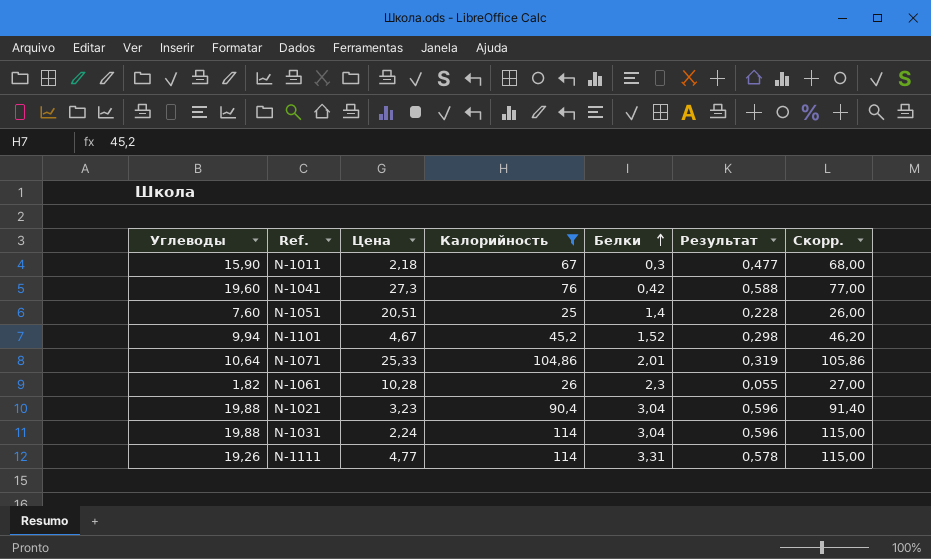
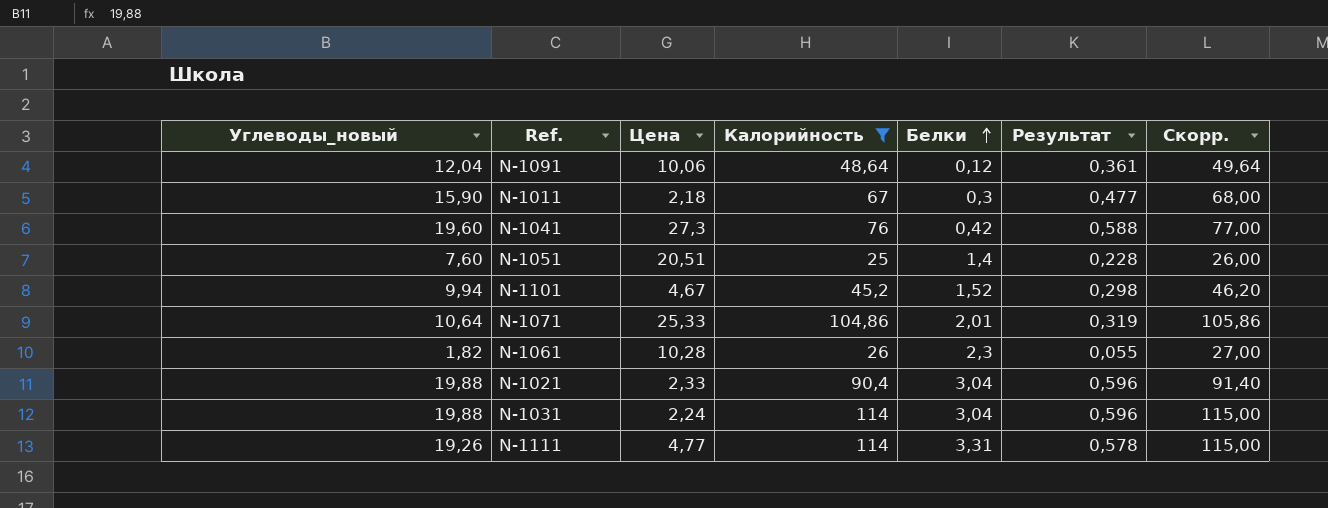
column name: Углеводы -> Углеводы_новый
row N-1091: none -> 12,04 | 10,06 | 48,64 | 0,12 | 0,361 | 49,64
N-1021 | Цена: 3,23 -> 2,33

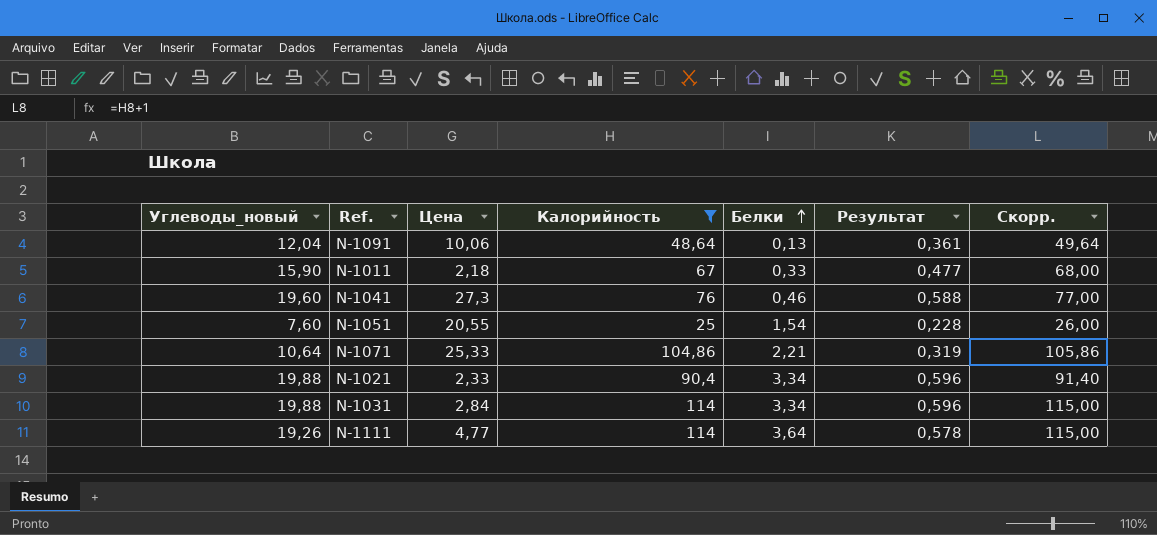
row N-1101: 9,94 | 4,67 | 45,2 | 1,52 | 0,298 | 46,20 -> none
row N-1061: 1,82 | 10,28 | 26 | 2,3 | 0,055 | 27,00 -> none
N-1091 | Белки: 0,12 -> 0,13
N-1011 | Белки: 0,3 -> 0,33
N-1041 | Белки: 0,42 -> 0,46
N-1051 | Цена: 20,51 -> 20,55
N-1051 | Белки: 1,4 -> 1,54
N-1071 | Белки: 2,01 -> 2,21
N-1021 | Белки: 3,04 -> 3,34
N-1031 | Цена: 2,24 -> 2,84
N-1031 | Белки: 3,04 -> 3,34
N-1111 | Белки: 3,31 -> 3,64

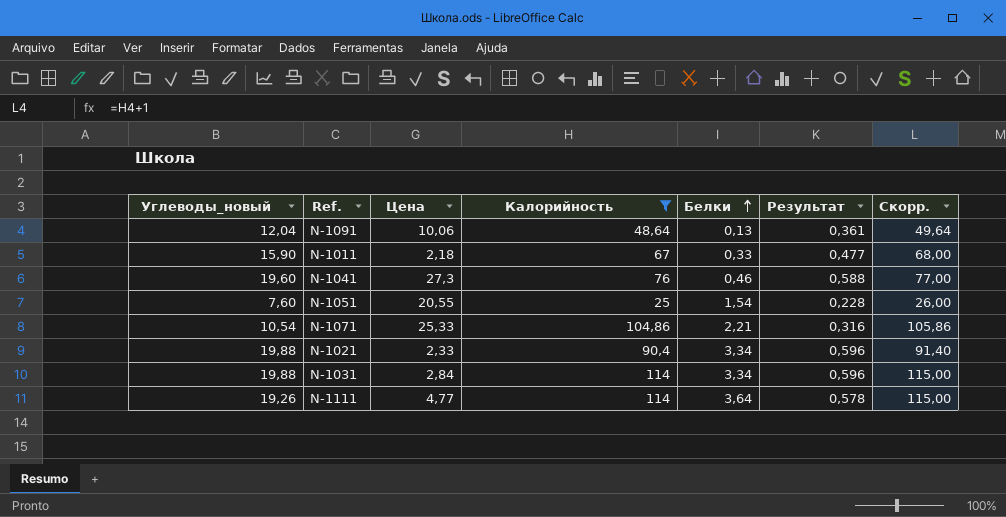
N-1071 | Углеводы_новый: 10,64 -> 10,54
N-1071 | Результат: 0,319 -> 0,316

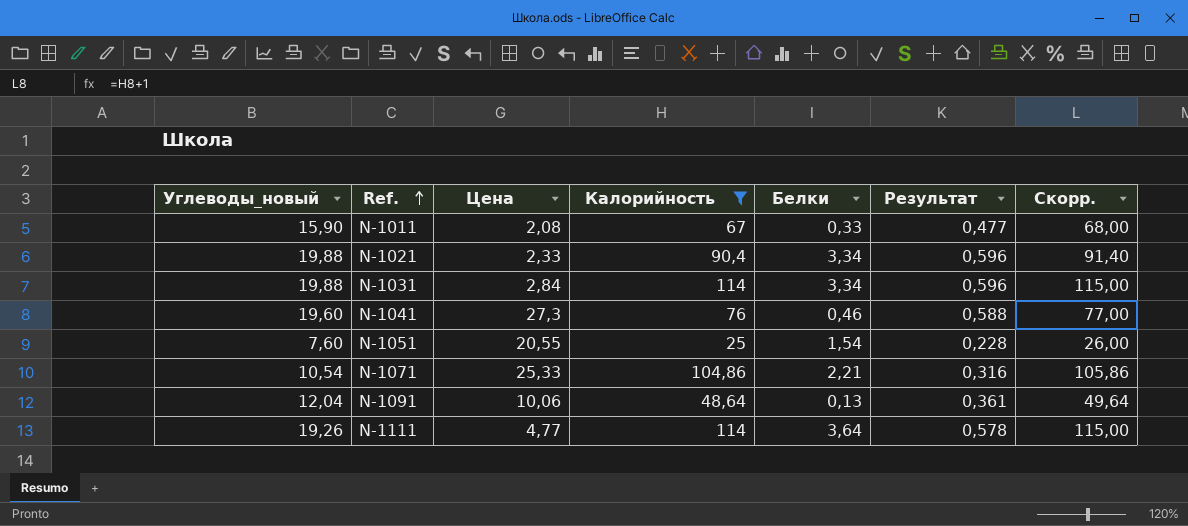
row order: Белки ascending -> Ref. ascending
N-1011 | Цена: 2,18 -> 2,08

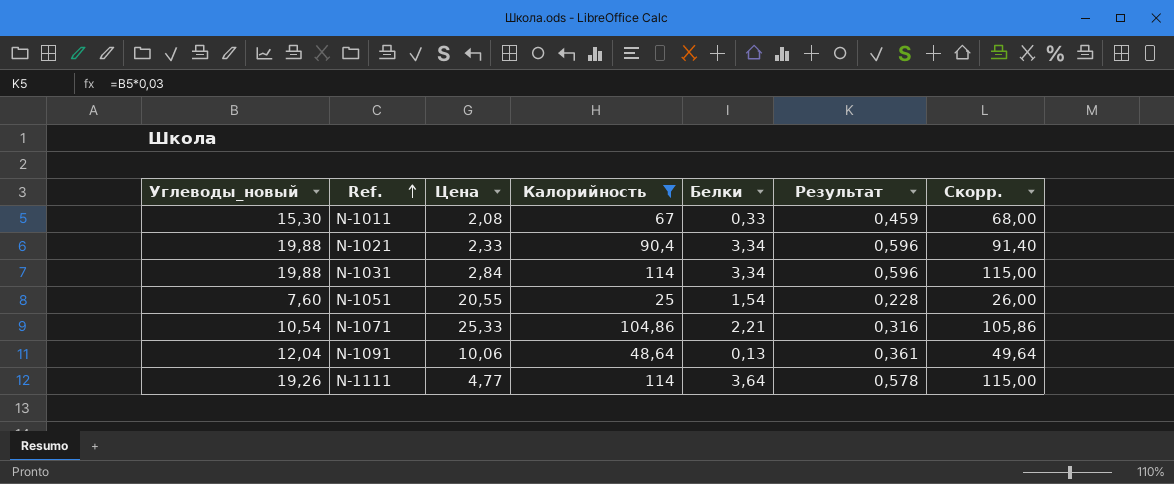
row N-1041: 19,60 | 27,3 | 76 | 0,46 | 0,588 | 77,00 -> none
N-1011 | Углеводы_новый: 15,90 -> 15,30
N-1011 | Результат: 0,477 -> 0,459

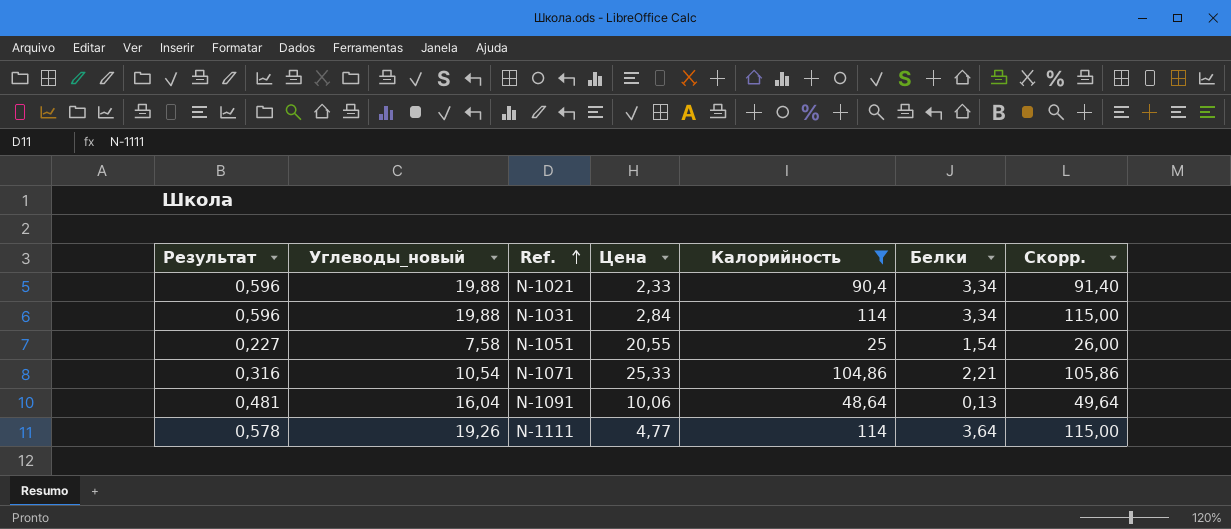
column Результат | position: 6 -> 1
row N-1011: 15,30 | 2,08 | 67 | 0,33 | 0,459 | 68,00 -> none
N-1051 | Результат: 0,228 -> 0,227
N-1051 | Углеводы_новый: 7,60 -> 7,58
N-1091 | Результат: 0,361 -> 0,481
N-1091 | Углеводы_новый: 12,04 -> 16,04

